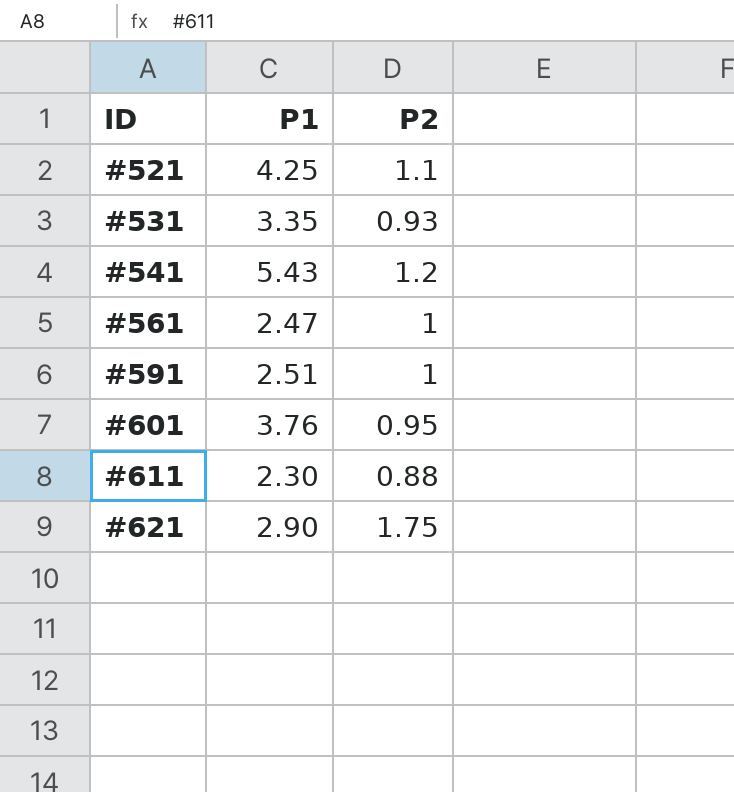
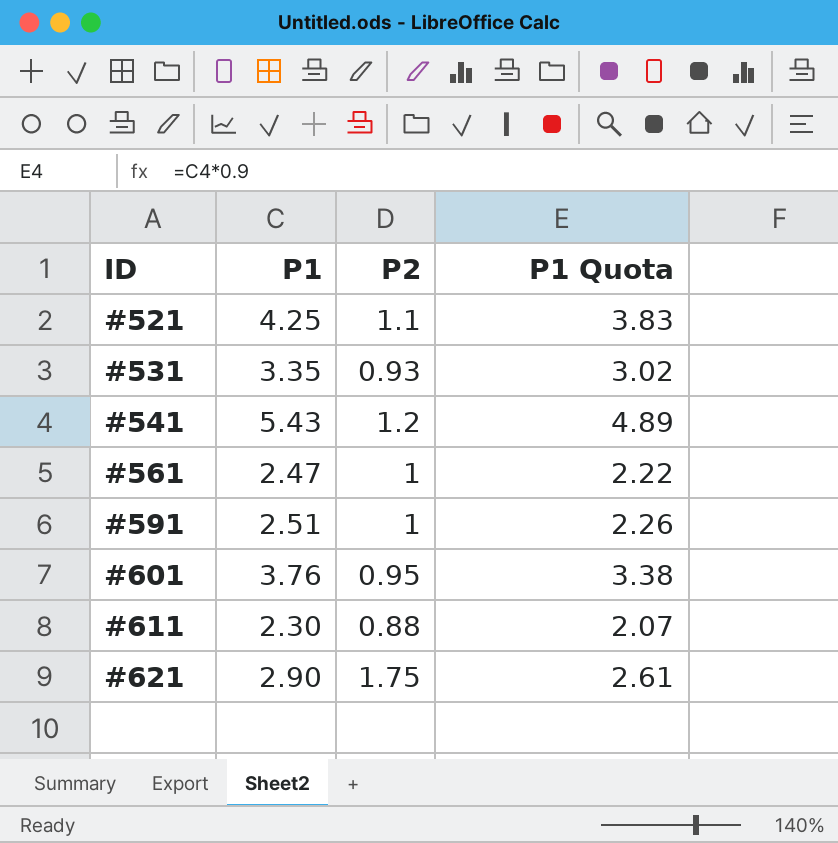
column P1 Quota | formula: none -> [P1] * 0.9

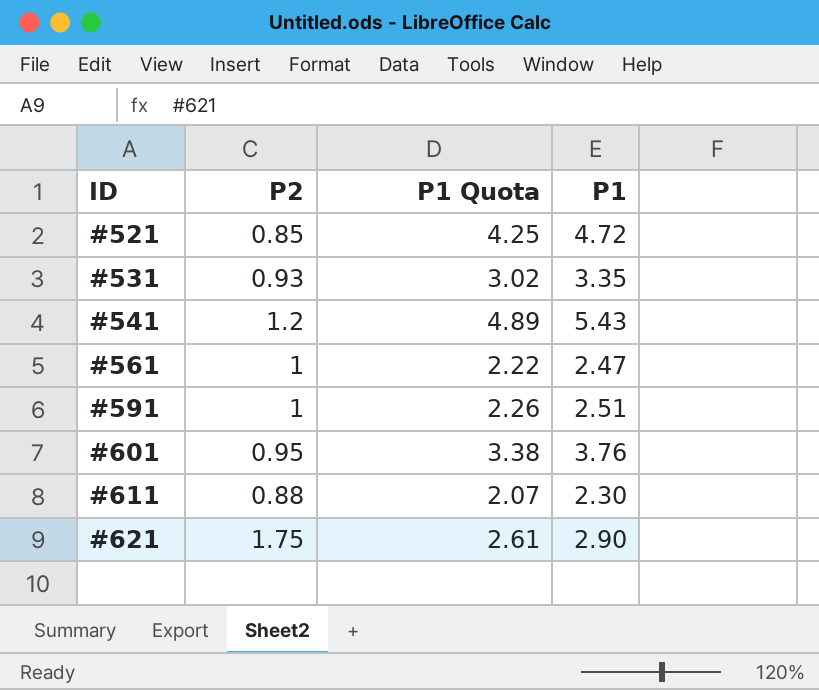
column P1 | position: 2 -> 4
#521 | P2: 1.1 -> 0.85
#521 | P1 Quota: 3.83 -> 4.25
#521 | P1: 4.25 -> 4.72

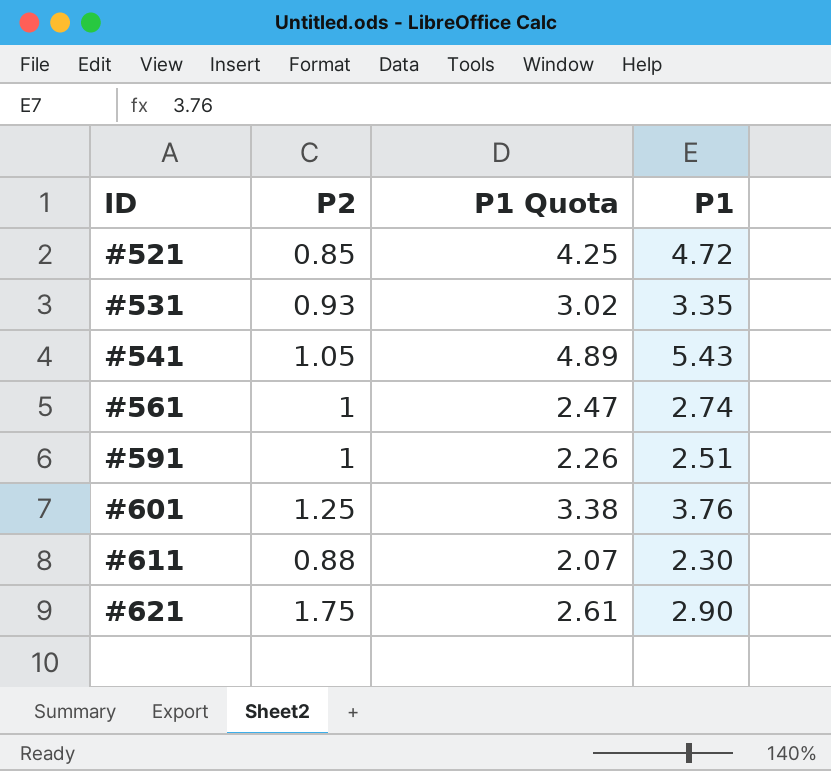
#541 | P2: 1.2 -> 1.05
#561 | P1 Quota: 2.22 -> 2.47
#561 | P1: 2.47 -> 2.74
#601 | P2: 0.95 -> 1.25

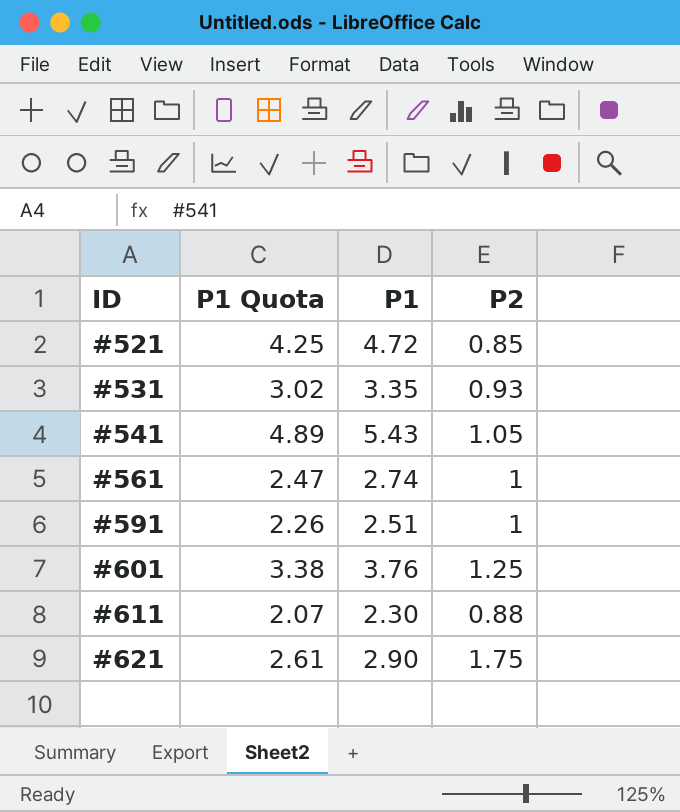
column P2 | position: 2 -> 4

